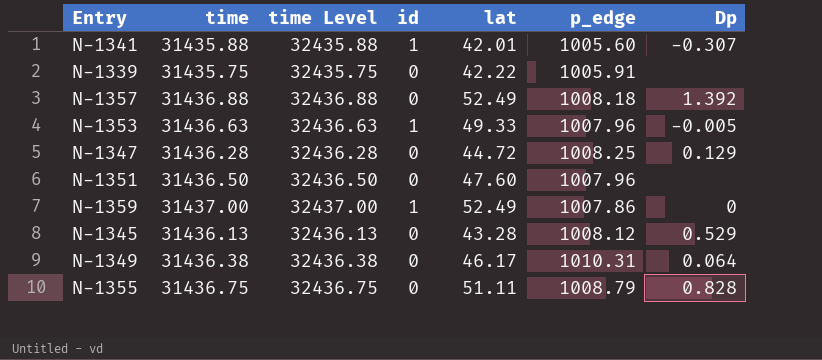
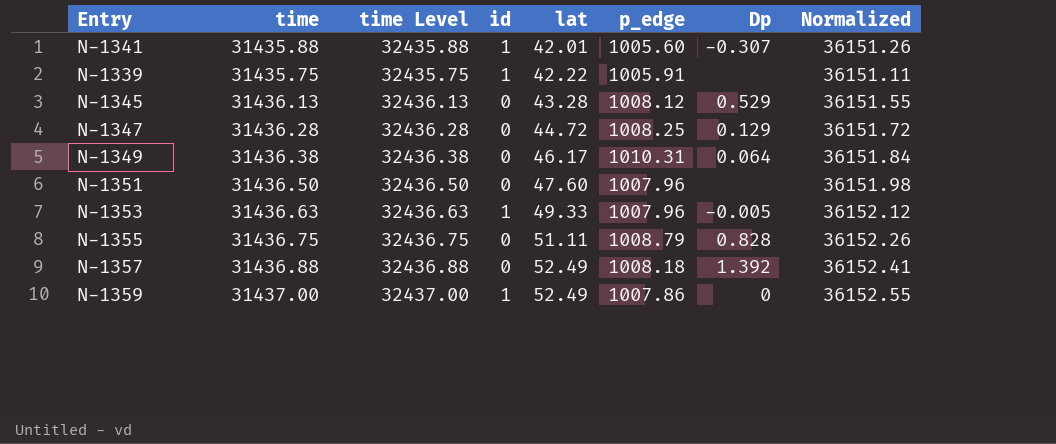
row order: none -> lat ascending
column Normalized | formula: none -> [time] * 1.15
N-1339 | id: 0 -> 1

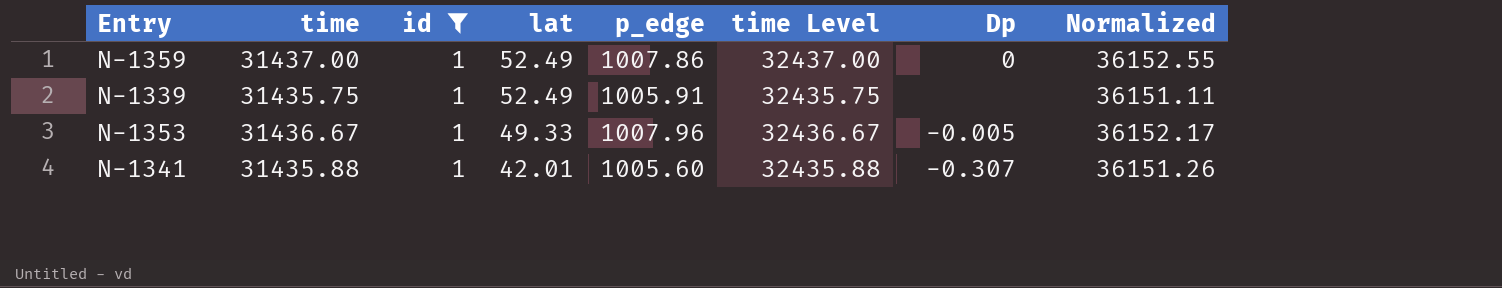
filter: none -> id = 1
row order: lat ascending -> lat descending
column time Level | position: 3 -> 6
N-1339 | lat: 42.22 -> 52.49
N-1353 | time: 31436.63 -> 31436.67
N-1353 | time Level: 32436.63 -> 32436.67
N-1353 | Normalized: 36152.12 -> 36152.17

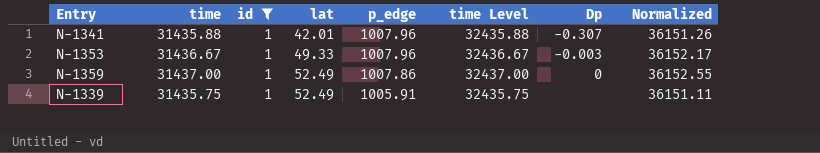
row order: lat descending -> lat ascending
N-1341 | p_edge: 1005.60 -> 1007.96
N-1353 | Dp: -0.005 -> -0.003

